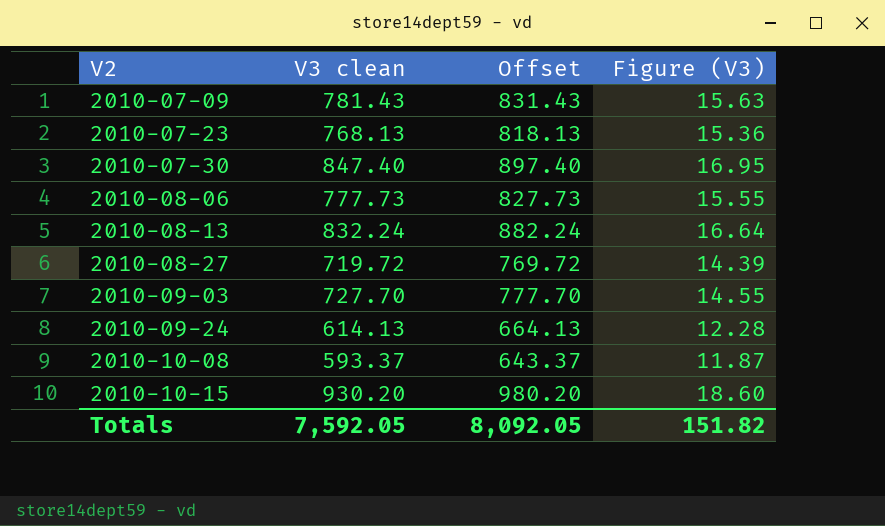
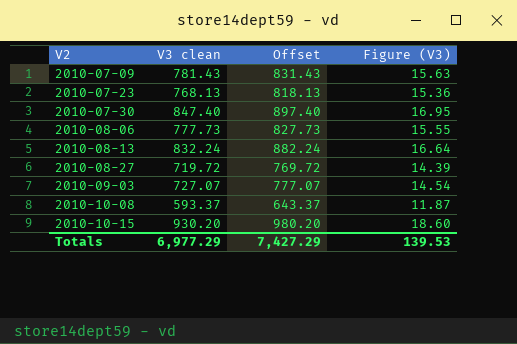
row 2010-09-24: 614.13 | 664.13 | 12.28 -> none
2010-09-03 | V3 clean: 727.70 -> 727.07
2010-09-03 | Offset: 777.70 -> 777.07
2010-09-03 | Figure (V3): 14.55 -> 14.54
Totals | V3 clean: 7,592.05 -> 6,977.29
Totals | Offset: 8,092.05 -> 7,427.29
Totals | Figure (V3): 151.82 -> 139.53

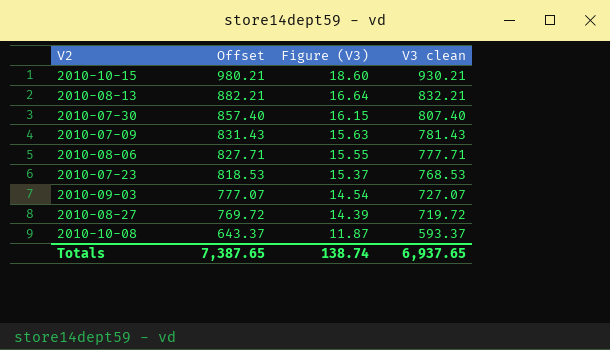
row order: V2 ascending -> Offset descending
column V3 clean | position: 2 -> 4
2010-10-15 | Offset: 980.20 -> 980.21
2010-10-15 | V3 clean: 930.20 -> 930.21
2010-08-13 | Offset: 882.24 -> 882.21
2010-08-13 | V3 clean: 832.24 -> 832.21
2010-07-30 | Offset: 897.40 -> 857.40
2010-07-30 | Figure (V3): 16.95 -> 16.15
2010-07-30 | V3 clean: 847.40 -> 807.40
2010-08-06 | Offset: 827.73 -> 827.71
2010-08-06 | V3 clean: 777.73 -> 777.71
2010-07-23 | Offset: 818.13 -> 818.53
2010-07-23 | Figure (V3): 15.36 -> 15.37
2010-07-23 | V3 clean: 768.13 -> 768.53
Totals | Offset: 7,427.29 -> 7,387.65
Totals | Figure (V3): 139.53 -> 138.74
Totals | V3 clean: 6,977.29 -> 6,937.65

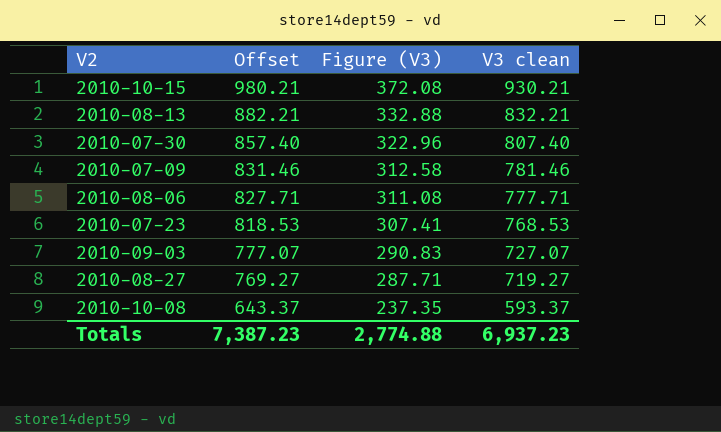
column Figure (V3) | formula: [V3 clean] * 0.02 -> [V3 clean] * 0.4
2010-07-09 | Offset: 831.43 -> 831.46
2010-07-09 | V3 clean: 781.43 -> 781.46
2010-08-27 | Offset: 769.72 -> 769.27
2010-08-27 | V3 clean: 719.72 -> 719.27
Totals | Offset: 7,387.65 -> 7,387.23
Totals | Figure (V3): 138.74 -> 2,774.88
Totals | V3 clean: 6,937.65 -> 6,937.23

